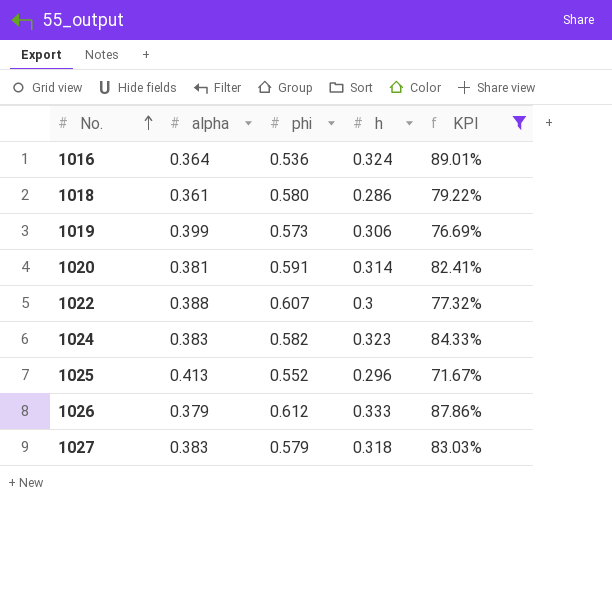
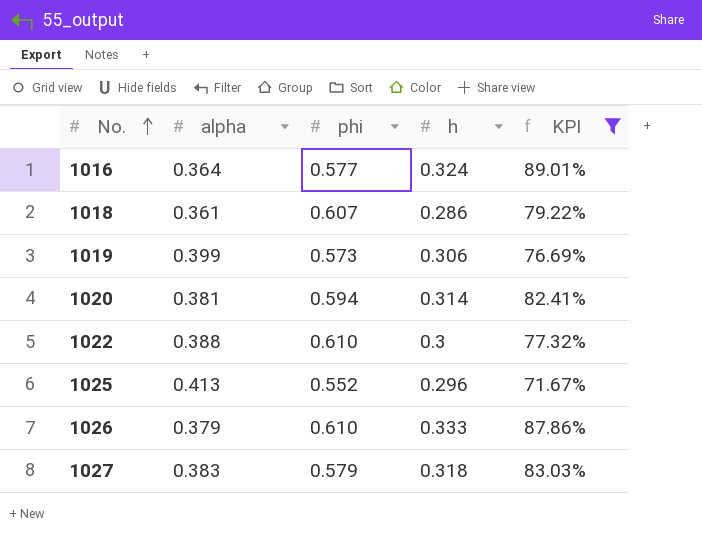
row 1024: 0.383 | 0.582 | 0.323 | 84.33% -> none
1016 | phi: 0.536 -> 0.577
1018 | phi: 0.580 -> 0.607
1020 | phi: 0.591 -> 0.594
1022 | phi: 0.607 -> 0.610
1026 | phi: 0.612 -> 0.610

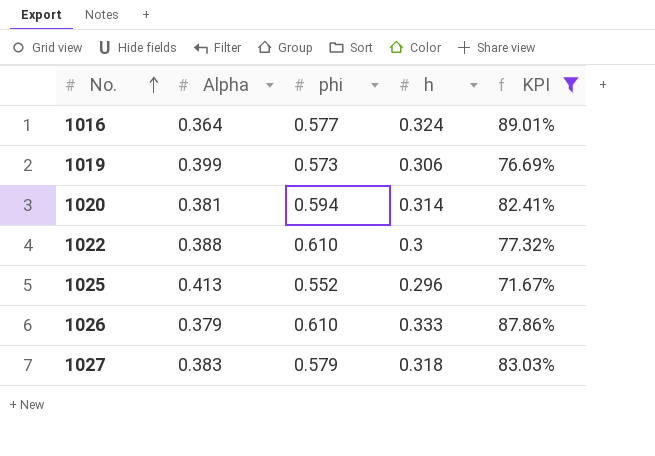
column name: alpha -> Alpha
row 1018: 0.361 | 0.607 | 0.286 | 79.22% -> none

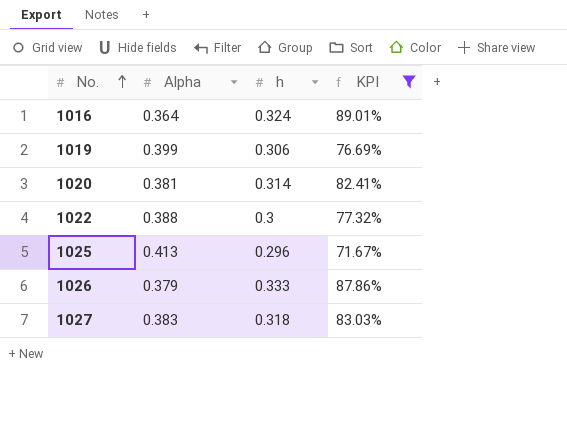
column phi | position: 3 -> none

